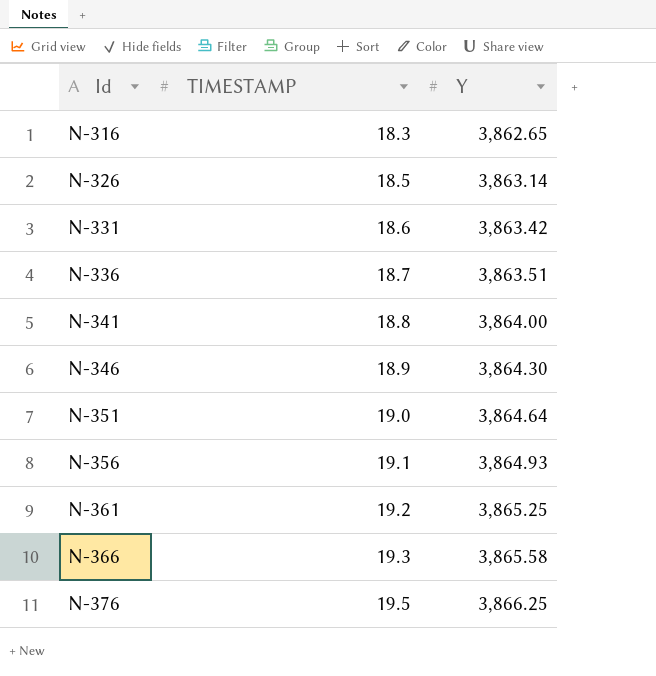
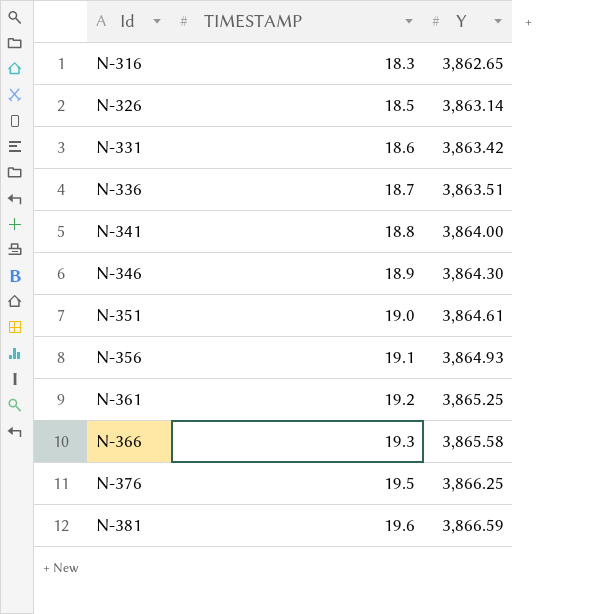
N-351 | Y: 3,864.64 -> 3,864.61
row N-381: none -> 19.6 | 3,866.59

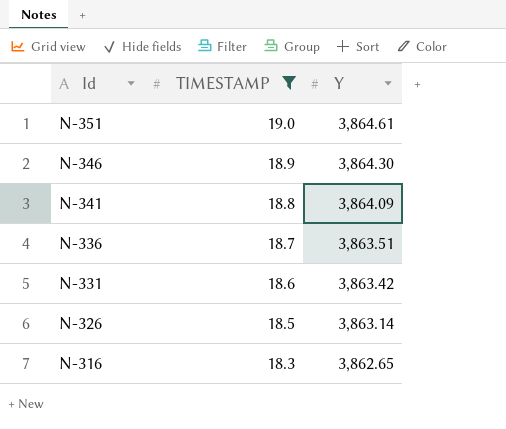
filter: none -> TIMESTAMP <= 19.0
row order: Id ascending -> Id descending
N-341 | Y: 3,864.00 -> 3,864.09

